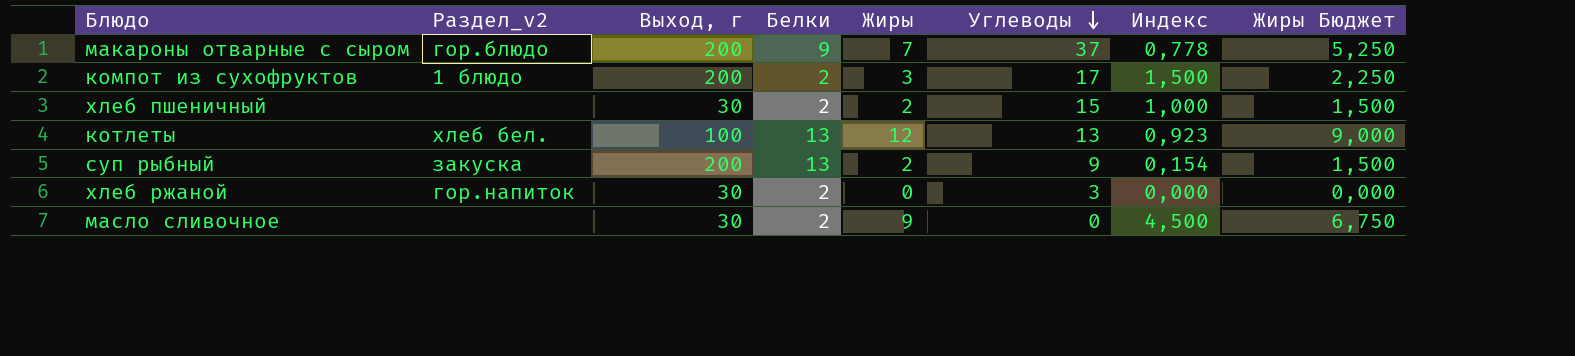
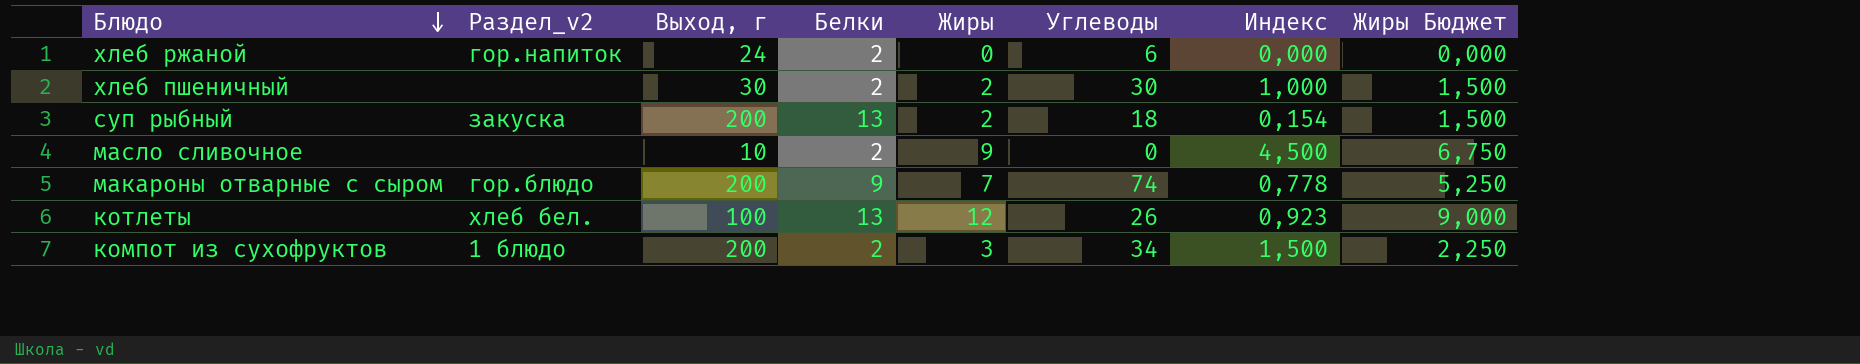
row order: Углеводы descending -> Блюдо descending
хлеб ржаной | Выход, г: 30 -> 24
хлеб ржаной | Углеводы: 3 -> 6
хлеб пшеничный | Углеводы: 15 -> 30
суп рыбный | Углеводы: 9 -> 18
масло сливочное | Выход, г: 30 -> 10
макароны отварные с сыром | Углеводы: 37 -> 74
котлеты | Углеводы: 13 -> 26
компот из сухофруктов | Углеводы: 17 -> 34

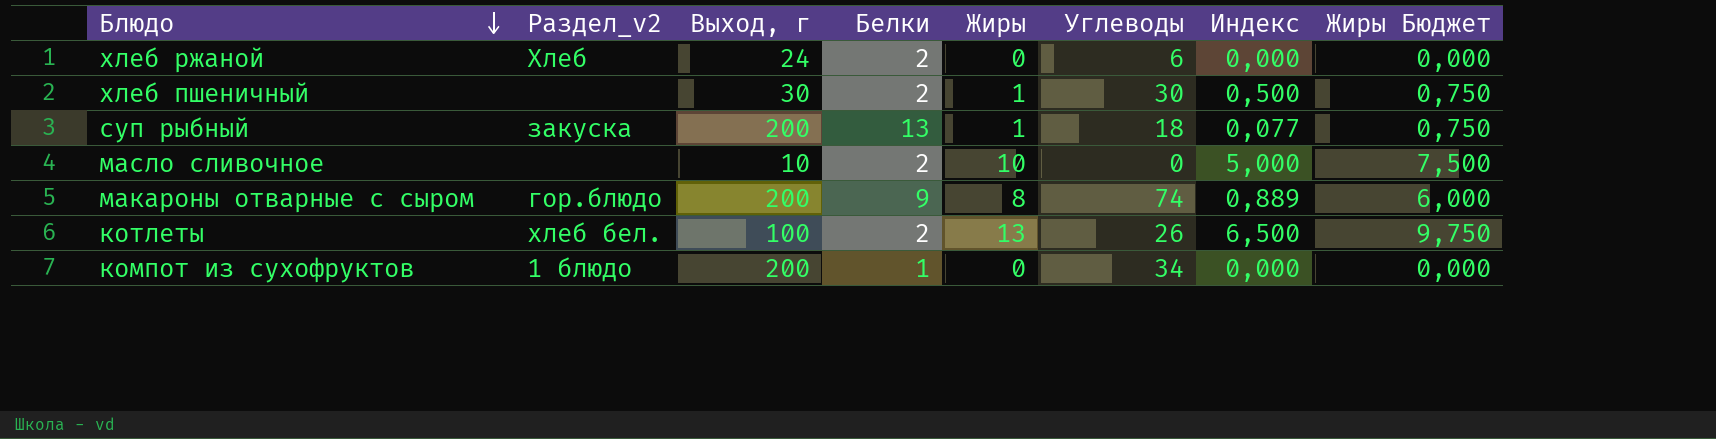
хлеб ржаной | Раздел_v2: гор.напиток -> Хлеб
хлеб пшеничный | Жиры: 2 -> 1
хлеб пшеничный | Индекс: 1,000 -> 0,500
хлеб пшеничный | Жиры Бюджет: 1,500 -> 0,750
суп рыбный | Жиры: 2 -> 1
суп рыбный | Индекс: 0,154 -> 0,077
суп рыбный | Жиры Бюджет: 1,500 -> 0,750
масло сливочное | Жиры: 9 -> 10
масло сливочное | Индекс: 4,500 -> 5,000
масло сливочное | Жиры Бюджет: 6,750 -> 7,500
макароны отварные с сыром | Жиры: 7 -> 8
макароны отварные с сыром | Индекс: 0,778 -> 0,889
макароны отварные с сыром | Жиры Бюджет: 5,250 -> 6,000
котлеты | Белки: 13 -> 2
котлеты | Жиры: 12 -> 13
котлеты | Индекс: 0,923 -> 6,500
котлеты | Жиры Бюджет: 9,000 -> 9,750
компот из сухофруктов | Белки: 2 -> 1
компот из сухофруктов | Жиры: 3 -> 0
компот из сухофруктов | Индекс: 1,500 -> 0,000
компот из сухофруктов | Жиры Бюджет: 2,250 -> 0,000

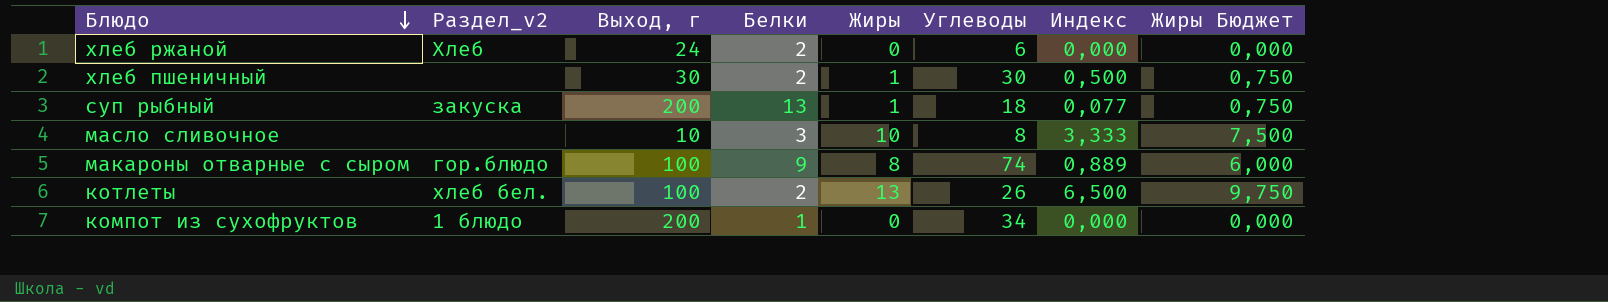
масло сливочное | Белки: 2 -> 3
масло сливочное | Углеводы: 0 -> 8
масло сливочное | Индекс: 5,000 -> 3,333
макароны отварные с сыром | Выход, г: 200 -> 100

